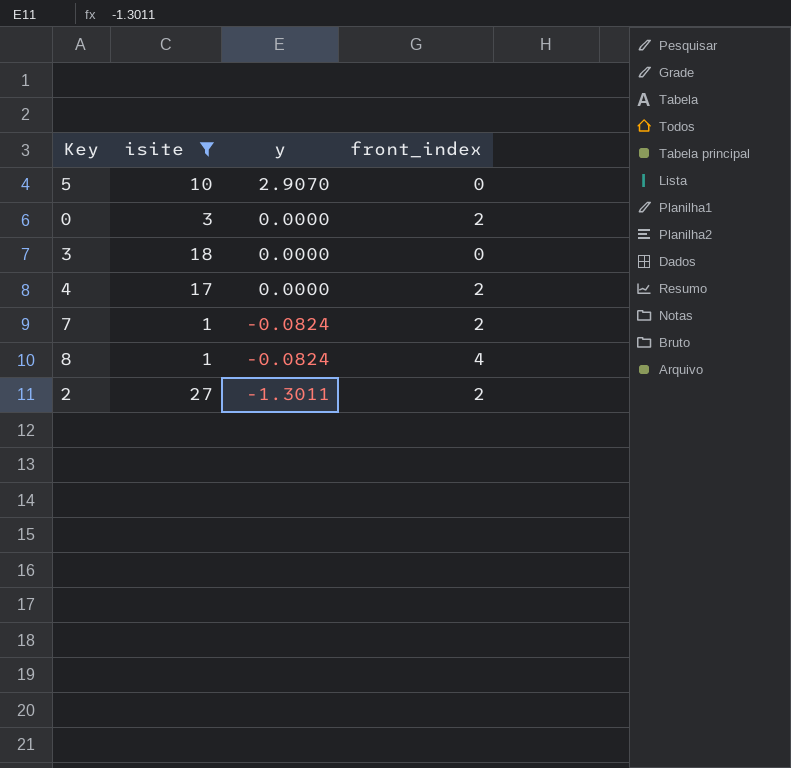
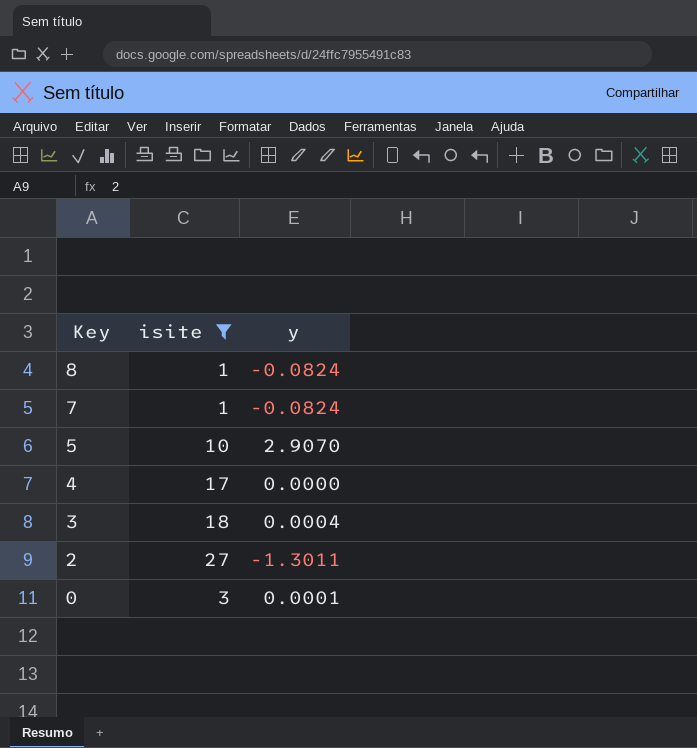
row order: y descending -> Key descending
column front_index | position: 4 -> none
3 | y: 0.0000 -> 0.0004
0 | y: 0.0000 -> 0.0001

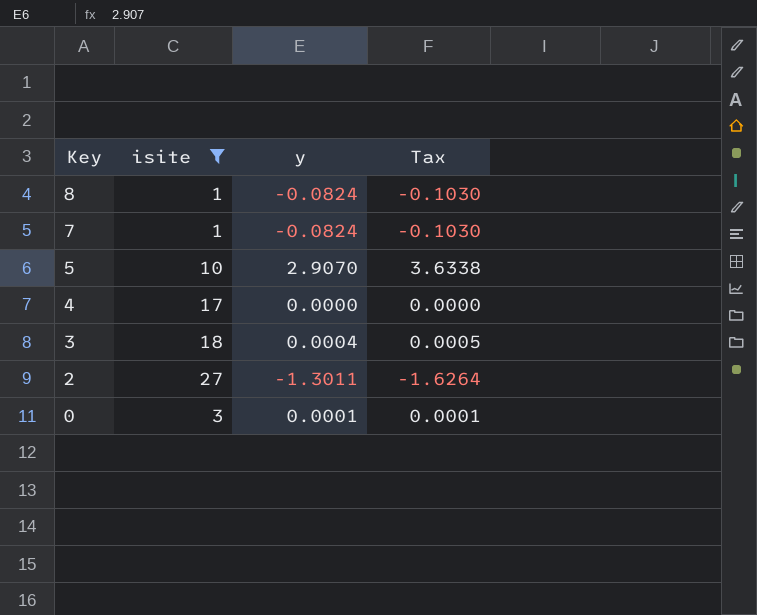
column Tax | formula: none -> [y] * 1.25

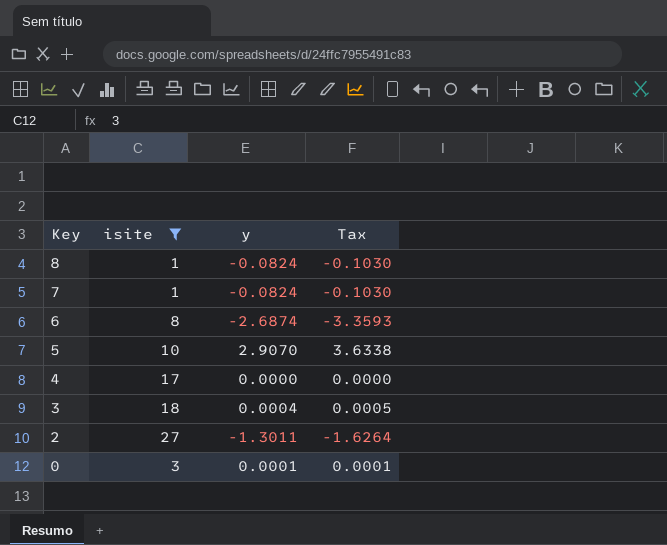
row 6: none -> 8 | -2.6874 | -3.3593

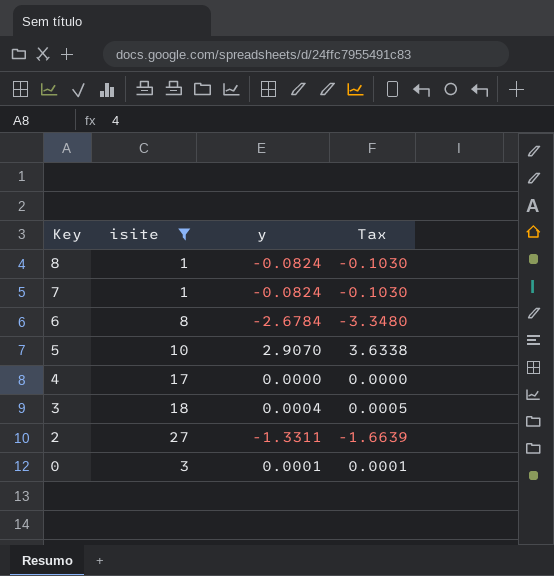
6 | y: -2.6874 -> -2.6784
6 | Tax: -3.3593 -> -3.3480
2 | y: -1.3011 -> -1.3311
2 | Tax: -1.6264 -> -1.6639

